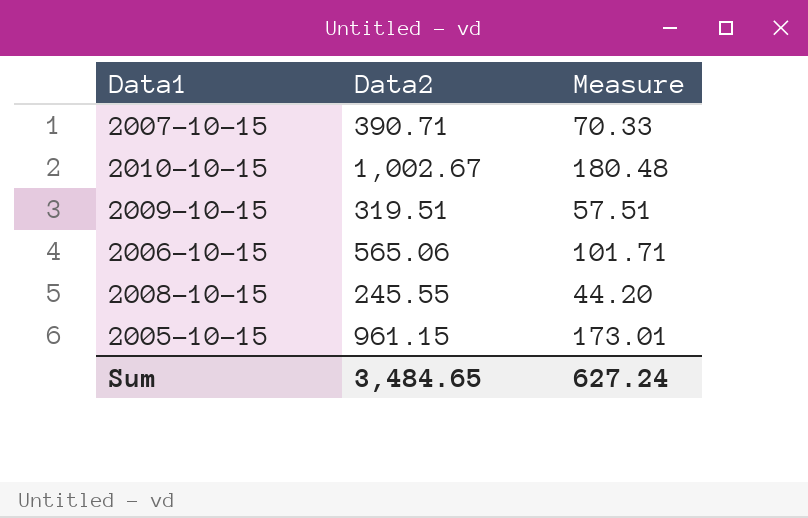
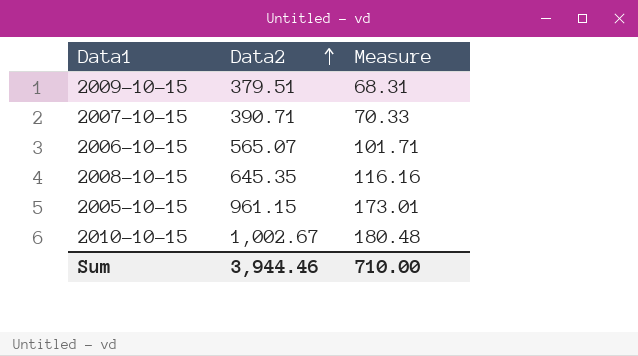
row order: none -> Data2 ascending
2009-10-15 | Data2: 319.51 -> 379.51
2009-10-15 | Measure: 57.51 -> 68.31
2006-10-15 | Data2: 565.06 -> 565.07
2008-10-15 | Data2: 245.55 -> 645.35
2008-10-15 | Measure: 44.20 -> 116.16
Sum | Data2: 3,484.65 -> 3,944.46
Sum | Measure: 627.24 -> 710.00

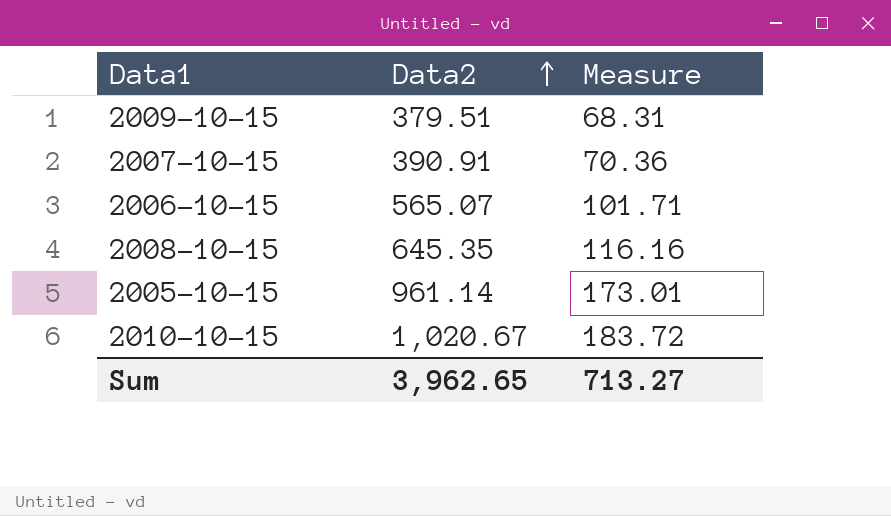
2007-10-15 | Data2: 390.71 -> 390.91
2007-10-15 | Measure: 70.33 -> 70.36
2005-10-15 | Data2: 961.15 -> 961.14
2010-10-15 | Data2: 1,002.67 -> 1,020.67
2010-10-15 | Measure: 180.48 -> 183.72
Sum | Data2: 3,944.46 -> 3,962.65
Sum | Measure: 710.00 -> 713.27

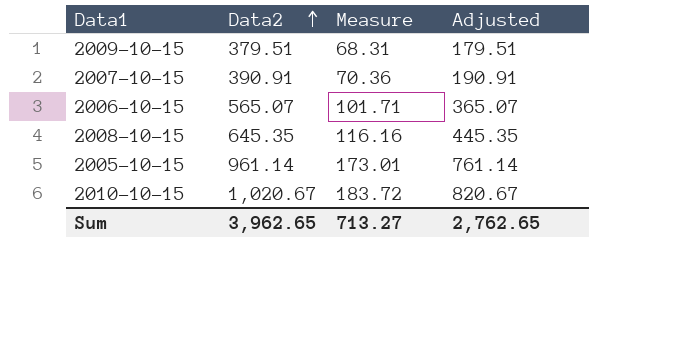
column Adjusted | formula: none -> [Data2] - 200

